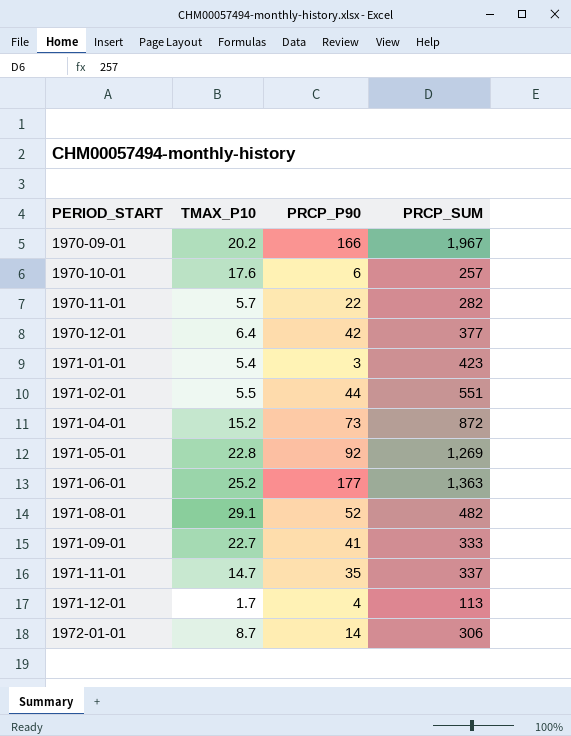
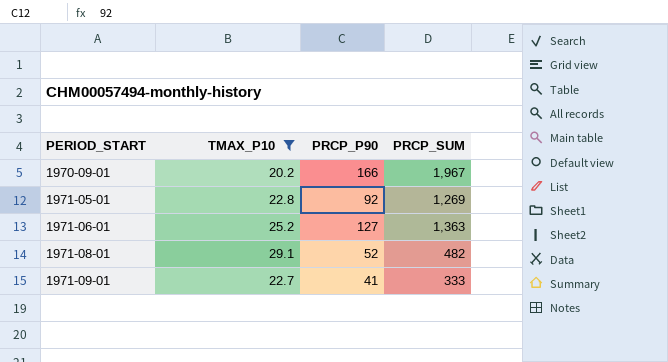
filter: none -> TMAX_P10 >= 20.2
1971-06-01 | PRCP_P90: 177 -> 127

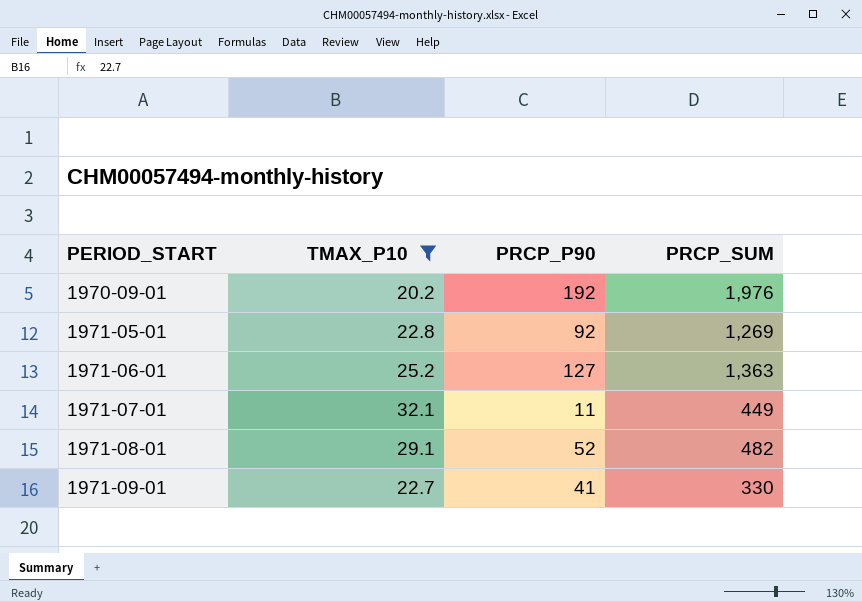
1970-09-01 | PRCP_P90: 166 -> 192
1970-09-01 | PRCP_SUM: 1,967 -> 1,976
row 1971-07-01: none -> 32.1 | 11 | 449
1971-09-01 | PRCP_SUM: 333 -> 330

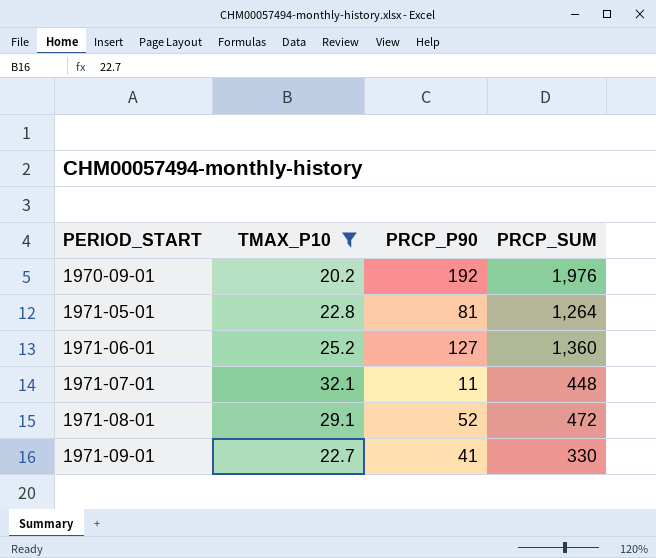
1971-05-01 | PRCP_P90: 92 -> 81
1971-05-01 | PRCP_SUM: 1,269 -> 1,264
1971-06-01 | PRCP_SUM: 1,363 -> 1,360
1971-07-01 | PRCP_SUM: 449 -> 448
1971-08-01 | PRCP_SUM: 482 -> 472

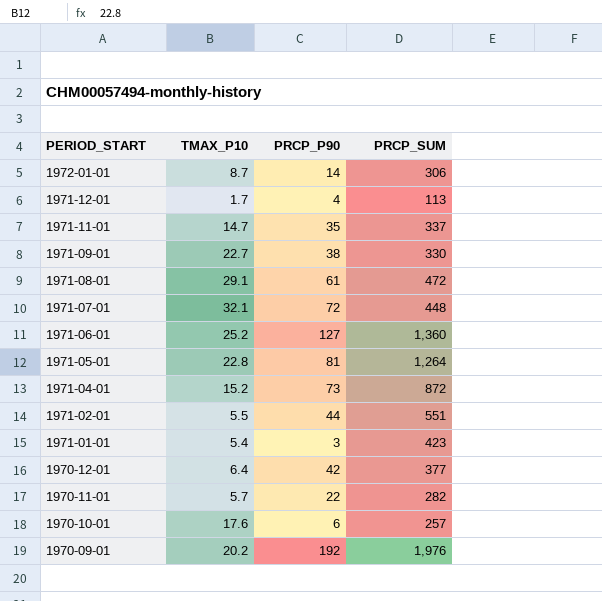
filter: TMAX_P10 >= 20.2 -> none
row order: PERIOD_START ascending -> PERIOD_START descending
1971-09-01 | PRCP_P90: 41 -> 38
1971-08-01 | PRCP_P90: 52 -> 61
1971-07-01 | PRCP_P90: 11 -> 72

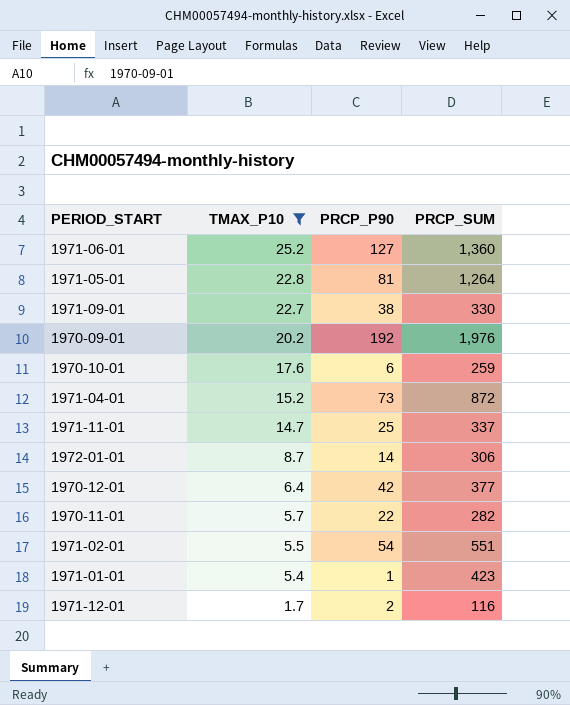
filter: none -> TMAX_P10 <= 25.2
row order: PERIOD_START descending -> TMAX_P10 descending
1970-10-01 | PRCP_SUM: 257 -> 259
1971-11-01 | PRCP_P90: 35 -> 25
1971-02-01 | PRCP_P90: 44 -> 54
1971-01-01 | PRCP_P90: 3 -> 1
1971-12-01 | PRCP_P90: 4 -> 2
1971-12-01 | PRCP_SUM: 113 -> 116

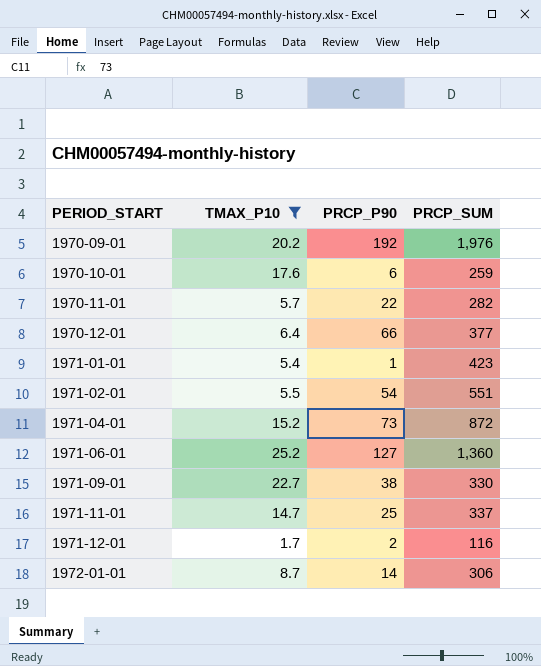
row order: TMAX_P10 descending -> PERIOD_START ascending
row 1971-05-01: 22.8 | 81 | 1,264 -> none
1970-12-01 | PRCP_P90: 42 -> 66

